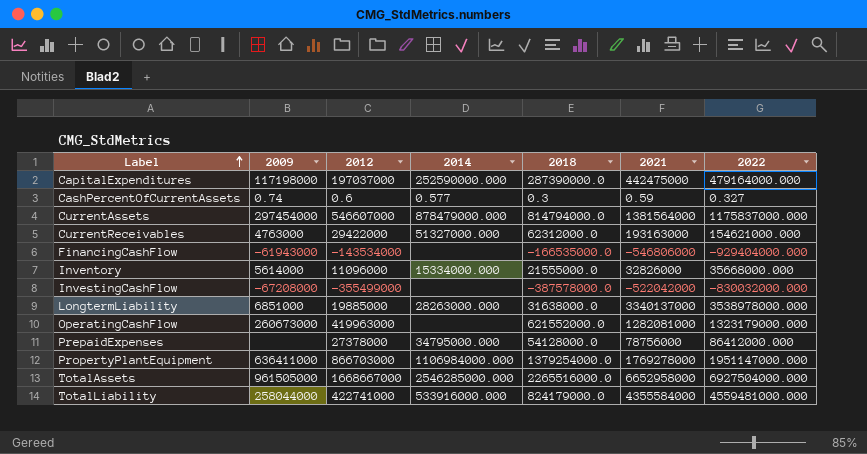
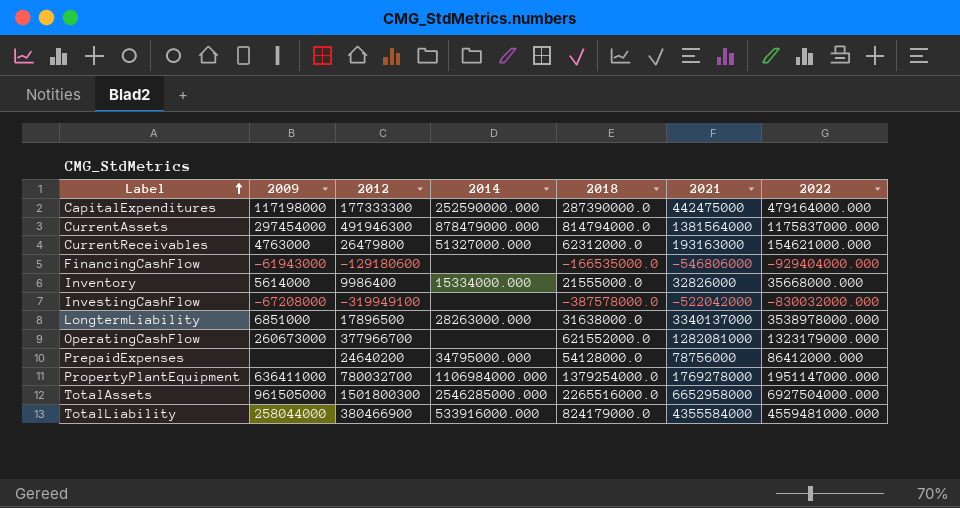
row CashPercentOfCurrentAssets: 0.74 | 0.6 | 0.577 | 0.3 | 0.59 | 0.327 -> none
CapitalExpenditures | 2012: 197037000 -> 177333300
CurrentAssets | 2012: 546607000 -> 491946300
CurrentReceivables | 2012: 29422000 -> 26479800
FinancingCashFlow | 2012: -143534000 -> -129180600
Inventory | 2012: 11096000 -> 9986400
InvestingCashFlow | 2012: -355499000 -> -319949100
LongtermLiability | 2012: 19885000 -> 17896500
OperatingCashFlow | 2012: 419963000 -> 377966700
PrepaidExpenses | 2012: 27378000 -> 24640200
PropertyPlantEquipment | 2012: 866703000 -> 780032700
TotalAssets | 2012: 1668667000 -> 1501800300
TotalLiability | 2012: 422741000 -> 380466900

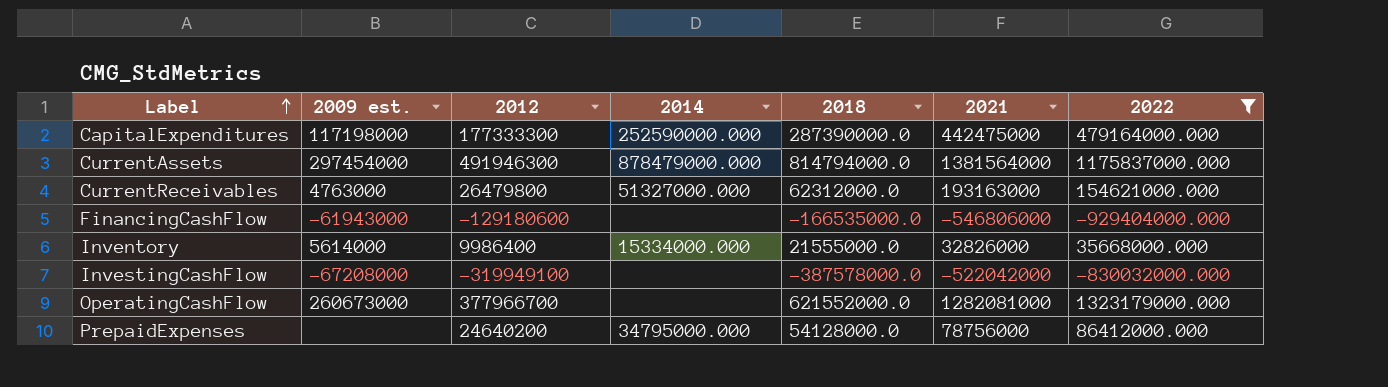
filter: none -> 2022 <= 1323179000.000
column name: 2009 -> 2009 est.

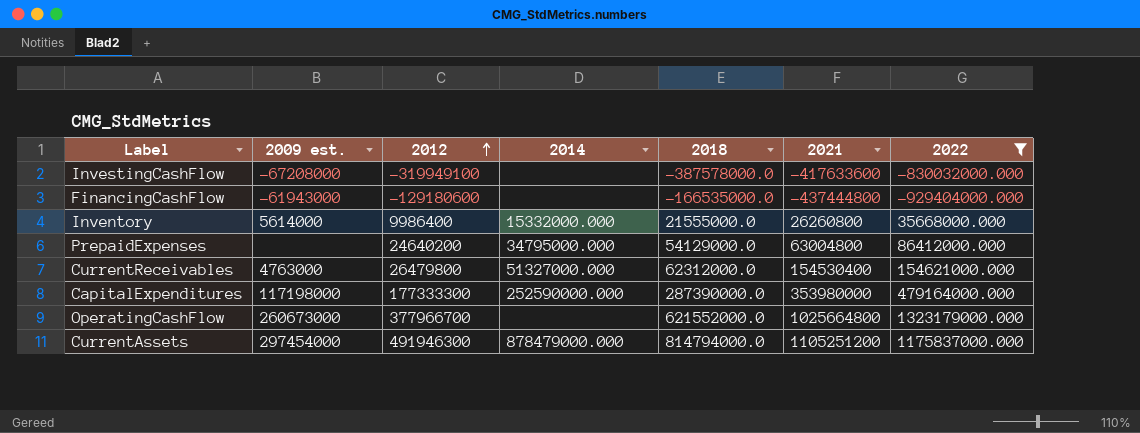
row order: Label ascending -> 2012 ascending
InvestingCashFlow | 2021: -522042000 -> -417633600
FinancingCashFlow | 2021: -546806000 -> -437444800
Inventory | 2014: 15334000.000 -> 15332000.000
Inventory | 2021: 32826000 -> 26260800
PrepaidExpenses | 2018: 54128000.0 -> 54129000.0
PrepaidExpenses | 2021: 78756000 -> 63004800
CurrentReceivables | 2021: 193163000 -> 154530400
CapitalExpenditures | 2021: 442475000 -> 353980000
OperatingCashFlow | 2021: 1282081000 -> 1025664800
CurrentAssets | 2021: 1381564000 -> 1105251200

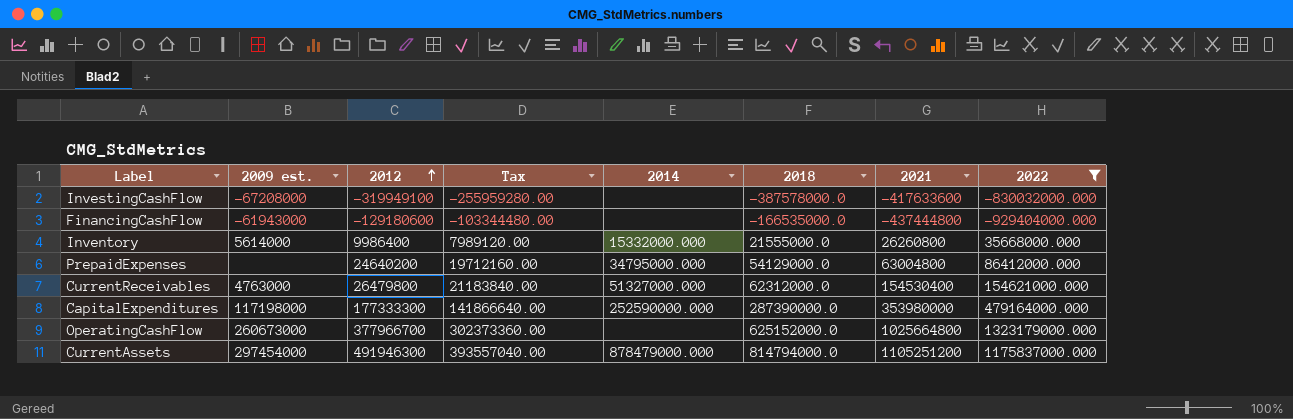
column Tax | formula: none -> [2012] * 0.8
OperatingCashFlow | 2018: 621552000.0 -> 625152000.0

